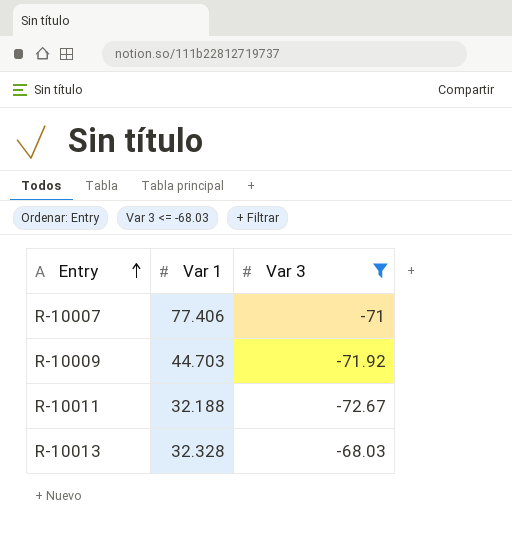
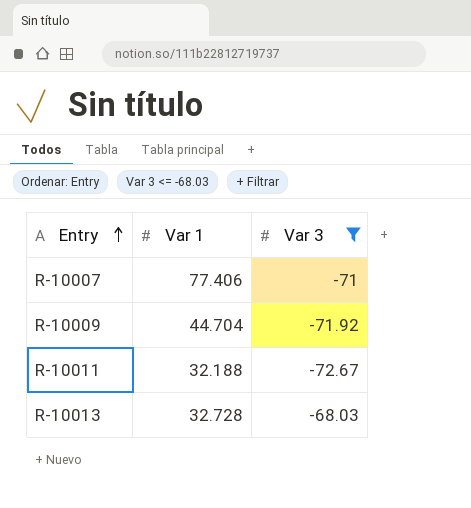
R-10009 | Var 1: 44.703 -> 44.704
R-10013 | Var 1: 32.328 -> 32.728

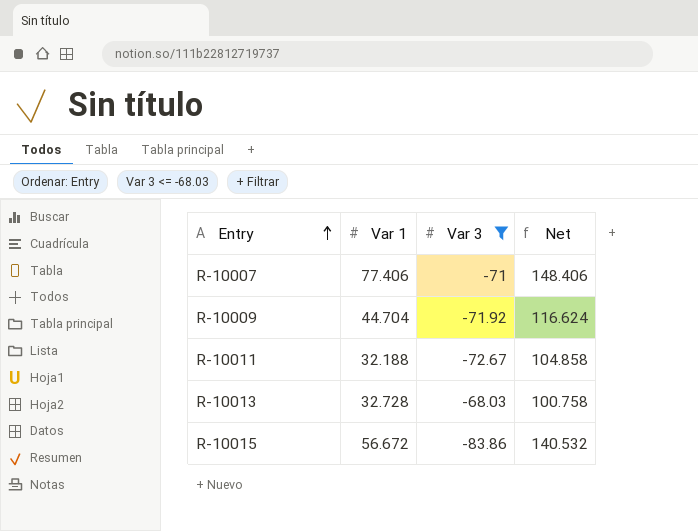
column Net | formula: none -> [Var 1] - [Var 3]
row R-10015: none -> 56.672 | -83.86 | 140.532

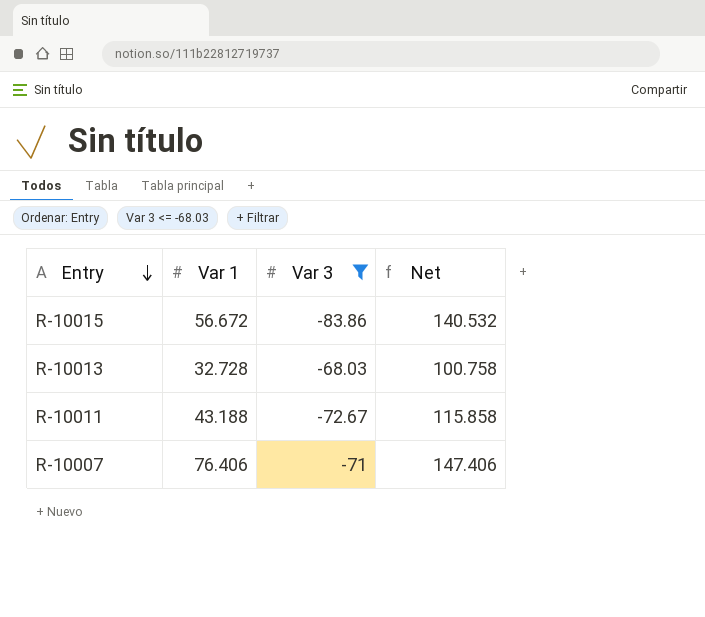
row order: Entry ascending -> Entry descending
row R-10009: 44.704 | -71.92 | 116.624 -> none
R-10011 | Var 1: 32.188 -> 43.188
R-10011 | Net: 104.858 -> 115.858
R-10007 | Var 1: 77.406 -> 76.406
R-10007 | Net: 148.406 -> 147.406

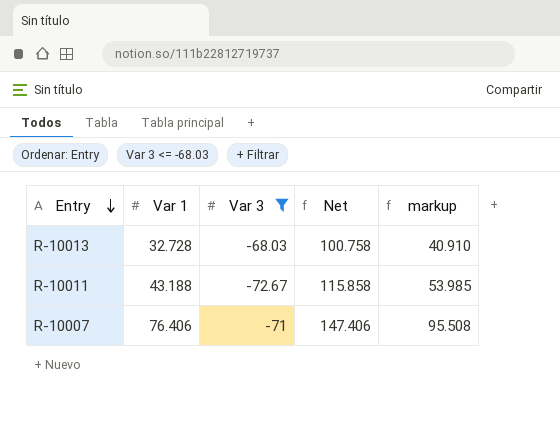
column markup | formula: none -> [Var 1] * 1.25
row R-10015: 56.672 | -83.86 | 140.532 -> none

